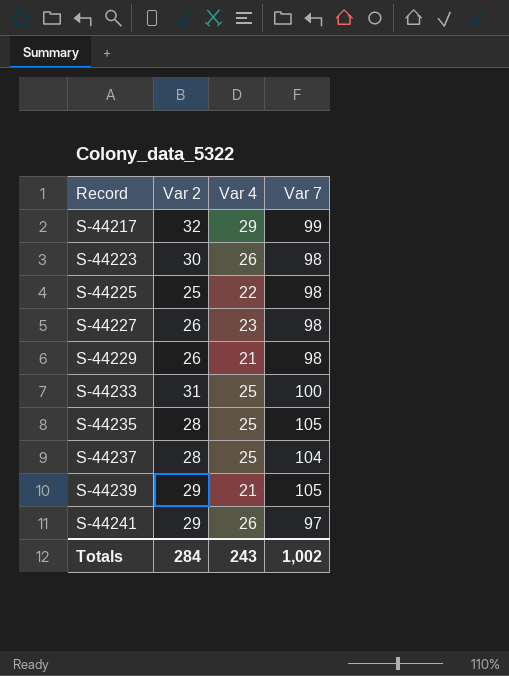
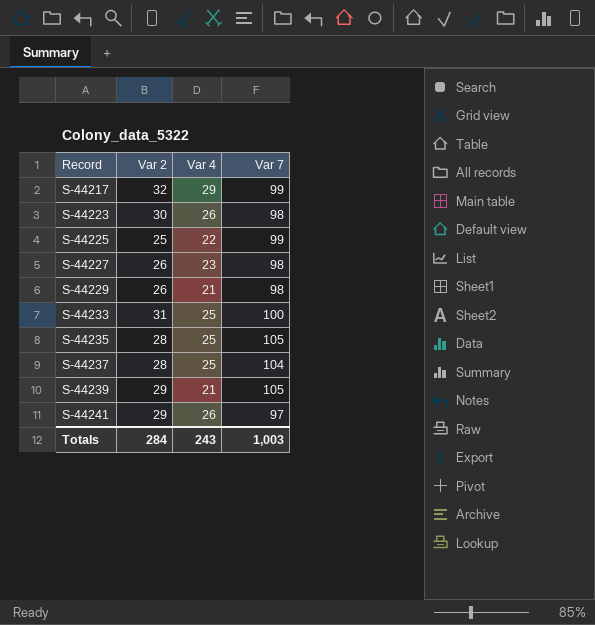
S-44225 | Var 7: 98 -> 99
Totals | Var 7: 1,002 -> 1,003

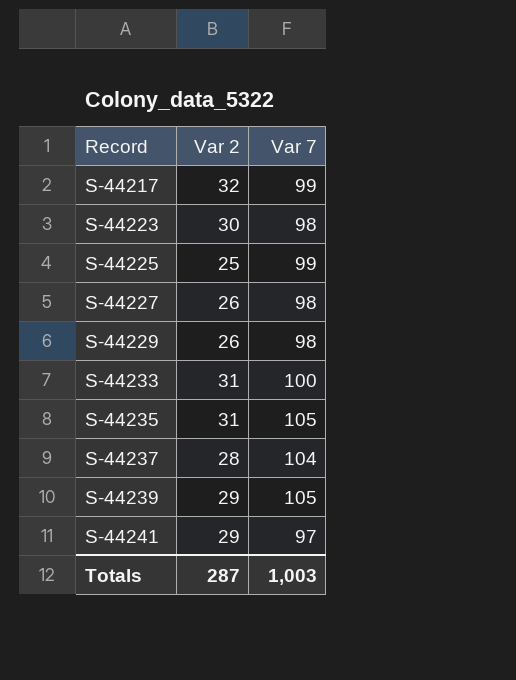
column Var 4 | position: 3 -> none
S-44235 | Var 2: 28 -> 31
Totals | Var 2: 284 -> 287

